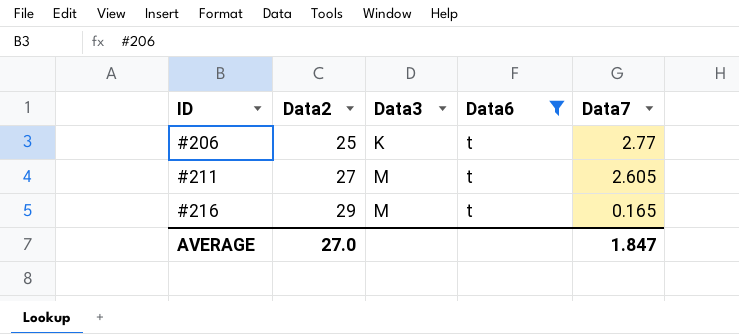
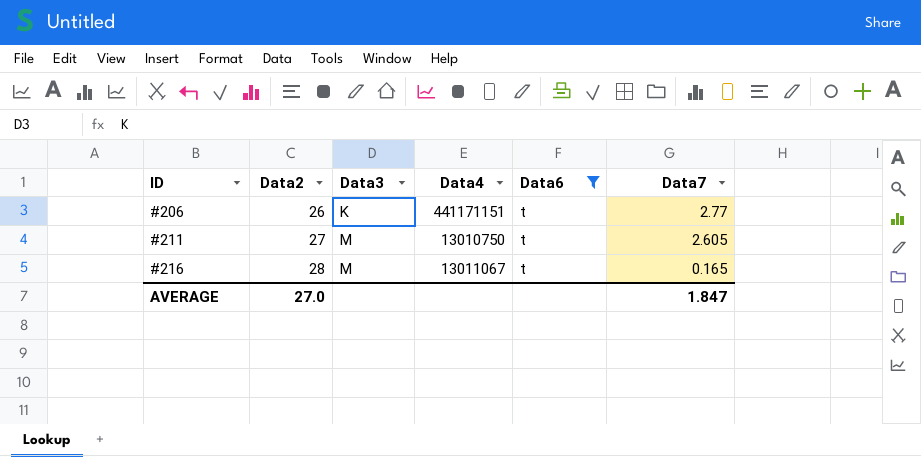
column Data4 | position: none -> 4
#206 | Data2: 25 -> 26
#216 | Data2: 29 -> 28

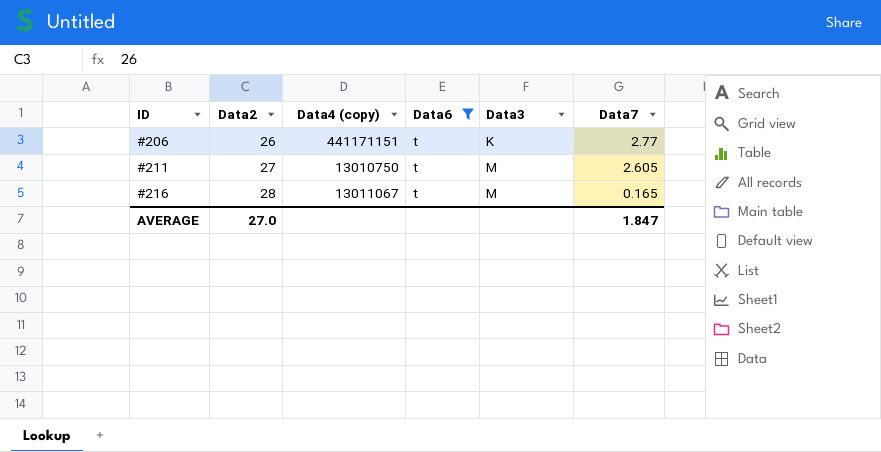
column name: Data4 -> Data4 (copy)
column Data3 | position: 3 -> 5

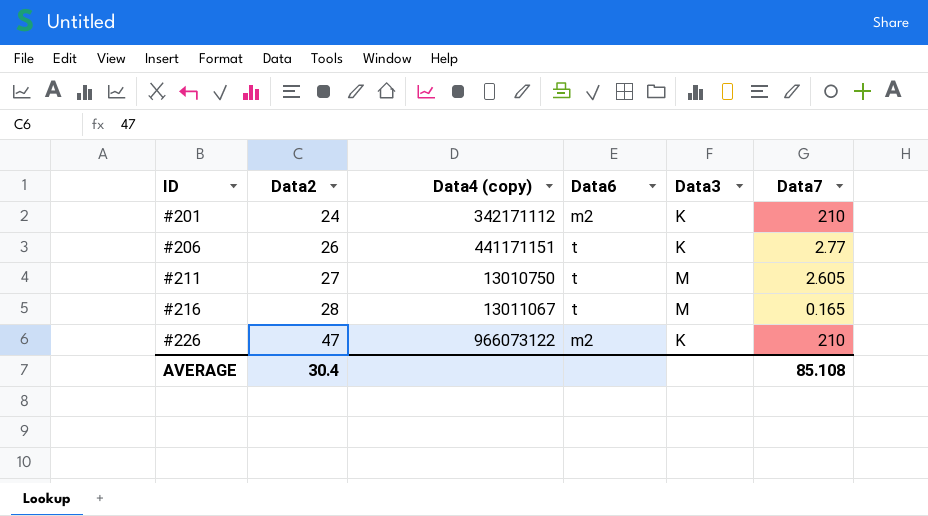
filter: Data6 = t -> none
AVERAGE | Data2: 27.0 -> 30.4
AVERAGE | Data7: 1.847 -> 85.108

